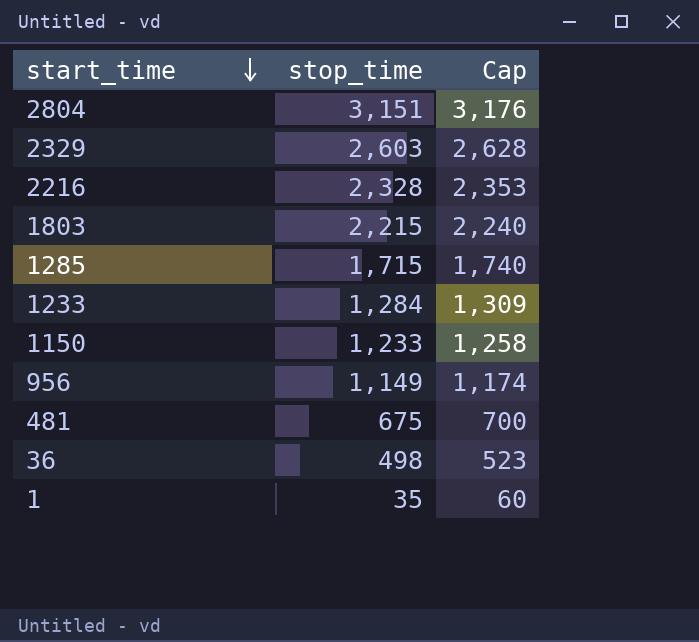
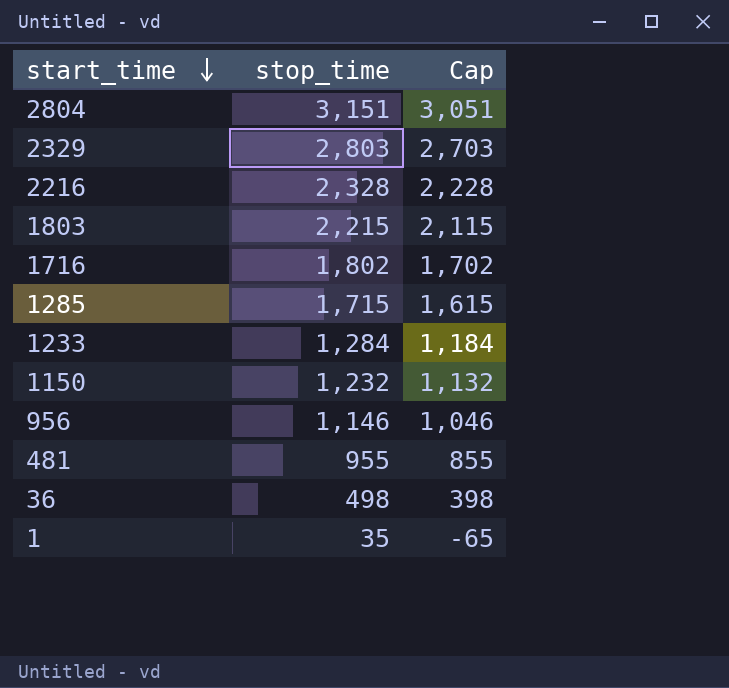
column Cap | formula: [stop_time] + 25 -> [stop_time] - 100
2329 | stop_time: 2,603 -> 2,803
row 1716: none -> 1,802 | 1,702
1150 | stop_time: 1,233 -> 1,232
956 | stop_time: 1,149 -> 1,146
481 | stop_time: 675 -> 955

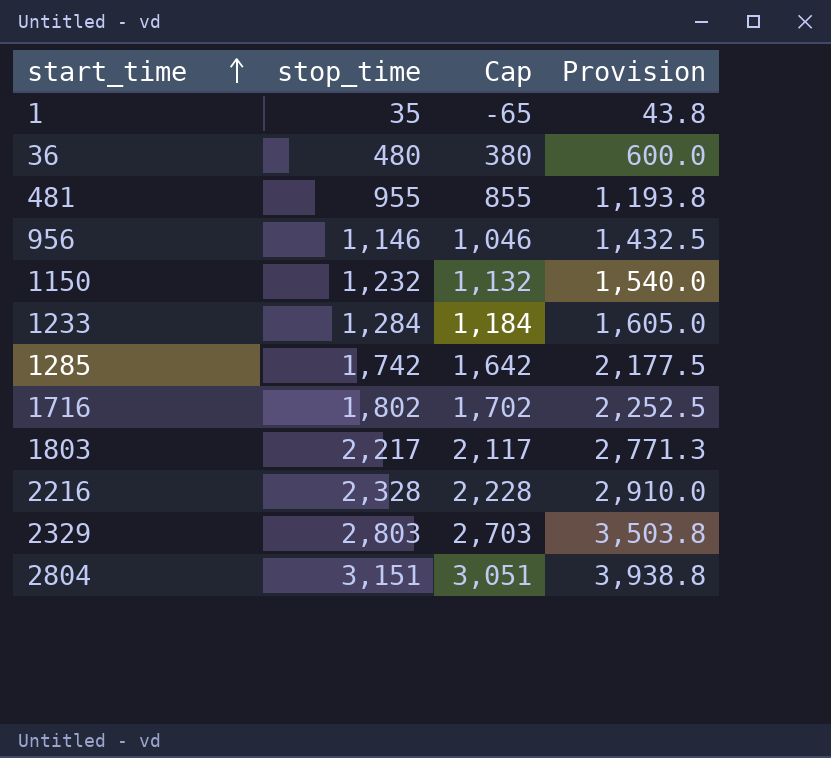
row order: start_time descending -> start_time ascending
column Provision | formula: none -> [stop_time] * 1.25
36 | stop_time: 498 -> 480
36 | Cap: 398 -> 380
1285 | stop_time: 1,715 -> 1,742
1285 | Cap: 1,615 -> 1,642
1803 | stop_time: 2,215 -> 2,217
1803 | Cap: 2,115 -> 2,117

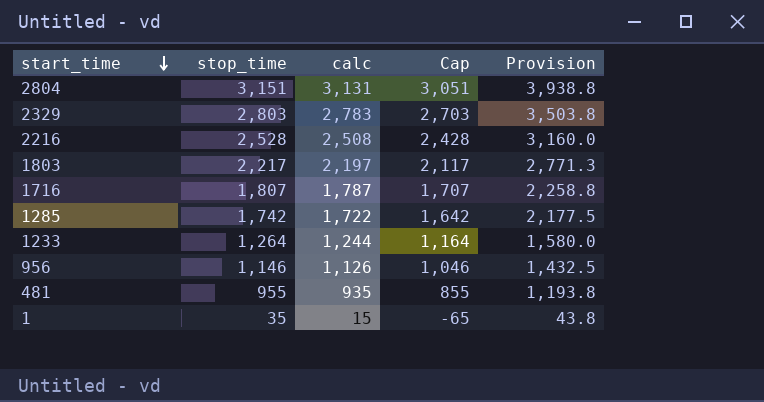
row order: start_time ascending -> start_time descending
column calc | formula: none -> [stop_time] - 20
row 36: 480 | 380 | 600.0 -> none
row 1150: 1,232 | 1,132 | 1,540.0 -> none
2216 | stop_time: 2,328 -> 2,528
2216 | Cap: 2,228 -> 2,428
2216 | Provision: 2,910.0 -> 3,160.0
1716 | stop_time: 1,802 -> 1,807
1716 | Cap: 1,702 -> 1,707
1716 | Provision: 2,252.5 -> 2,258.8
1233 | stop_time: 1,284 -> 1,264
1233 | Cap: 1,184 -> 1,164
1233 | Provision: 1,605.0 -> 1,580.0

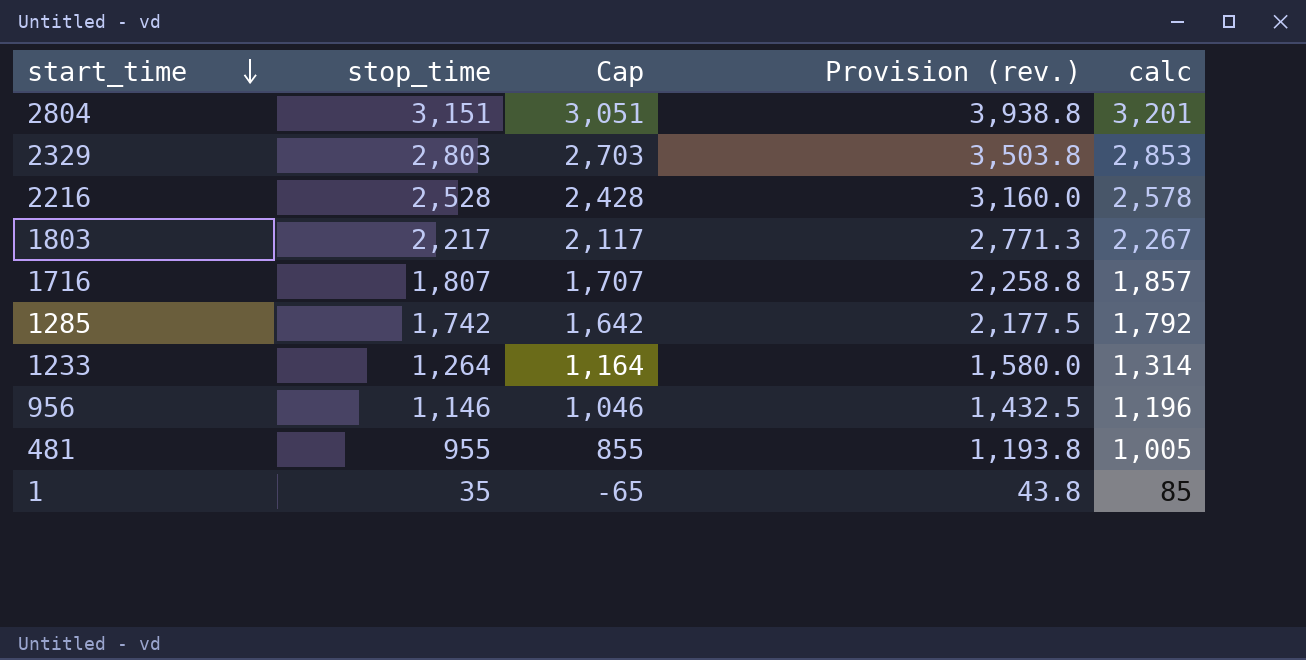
column name: Provision -> Provision (rev.)
column calc | formula: [stop_time] - 20 -> [stop_time] + 50
column calc | position: 3 -> 5

